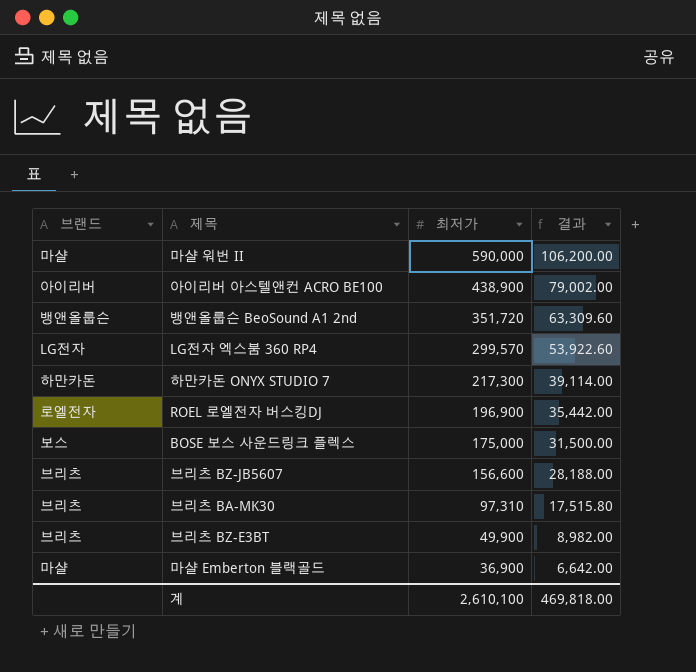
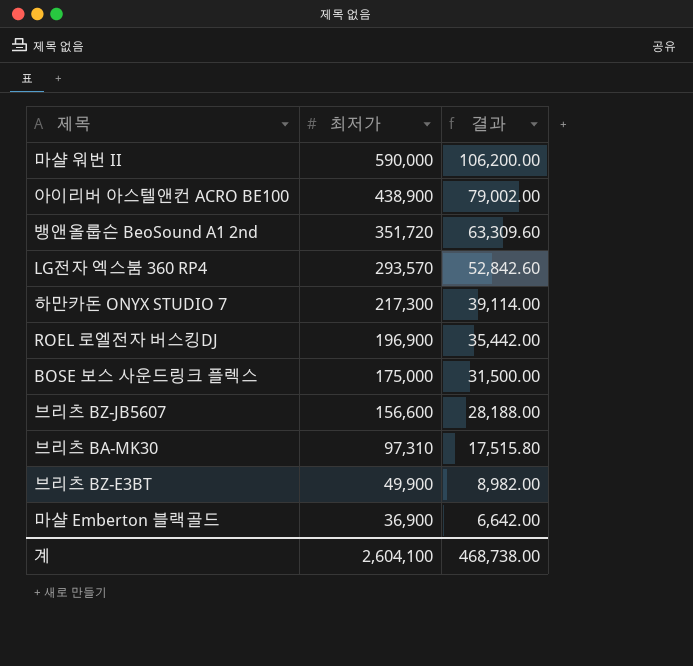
column 브랜드 | position: 1 -> none
LG전자 엑스붐 360 RP4 | 최저가: 299,570 -> 293,570
LG전자 엑스붐 360 RP4 | 결과: 53,922.60 -> 52,842.60
계 | 최저가: 2,610,100 -> 2,604,100
계 | 결과: 469,818.00 -> 468,738.00

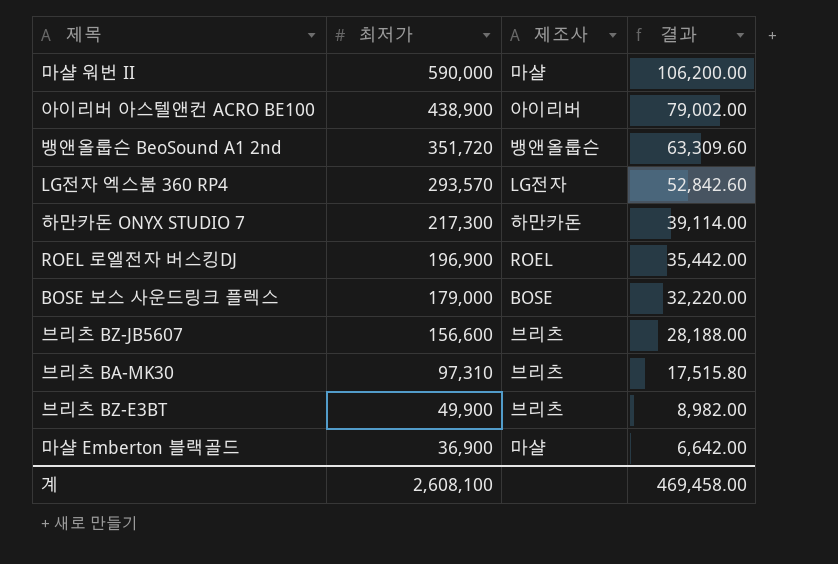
column 제조사 | position: none -> 3
BOSE 보스 사운드링크 플렉스 | 최저가: 175,000 -> 179,000
BOSE 보스 사운드링크 플렉스 | 결과: 31,500.00 -> 32,220.00
계 | 최저가: 2,604,100 -> 2,608,100
계 | 결과: 468,738.00 -> 469,458.00

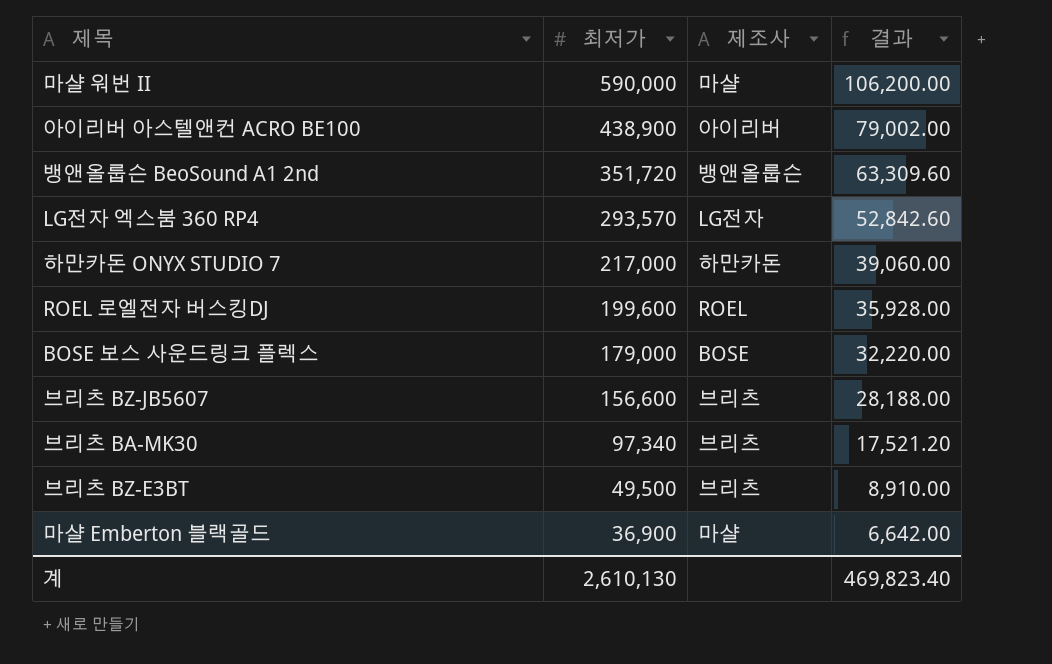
하만카돈 ONYX STUDIO 7 | 최저가: 217,300 -> 217,000
하만카돈 ONYX STUDIO 7 | 결과: 39,114.00 -> 39,060.00
ROEL 로엘전자 버스킹DJ | 최저가: 196,900 -> 199,600
ROEL 로엘전자 버스킹DJ | 결과: 35,442.00 -> 35,928.00
브리츠 BA-MK30 | 최저가: 97,310 -> 97,340
브리츠 BA-MK30 | 결과: 17,515.80 -> 17,521.20
브리츠 BZ-E3BT | 최저가: 49,900 -> 49,500
브리츠 BZ-E3BT | 결과: 8,982.00 -> 8,910.00
계 | 최저가: 2,608,100 -> 2,610,130
계 | 결과: 469,458.00 -> 469,823.40

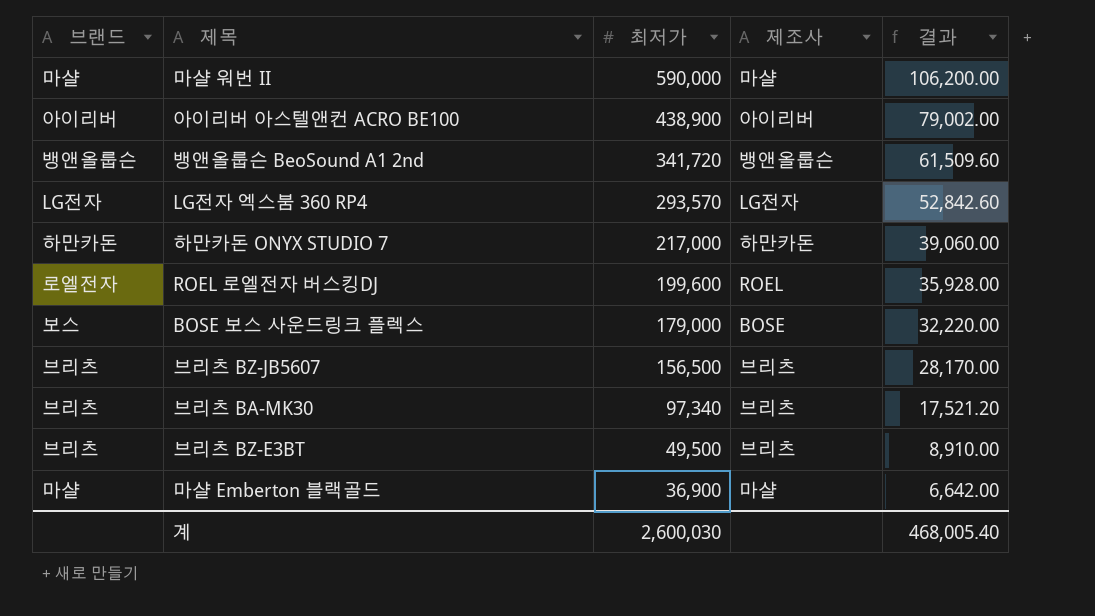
column 브랜드 | position: none -> 1
뱅앤올룹슨 BeoSound A1 2nd | 최저가: 351,720 -> 341,720
뱅앤올룹슨 BeoSound A1 2nd | 결과: 63,309.60 -> 61,509.60
브리츠 BZ-JB5607 | 최저가: 156,600 -> 156,500
브리츠 BZ-JB5607 | 결과: 28,188.00 -> 28,170.00
계 | 최저가: 2,610,130 -> 2,600,030
계 | 결과: 469,823.40 -> 468,005.40

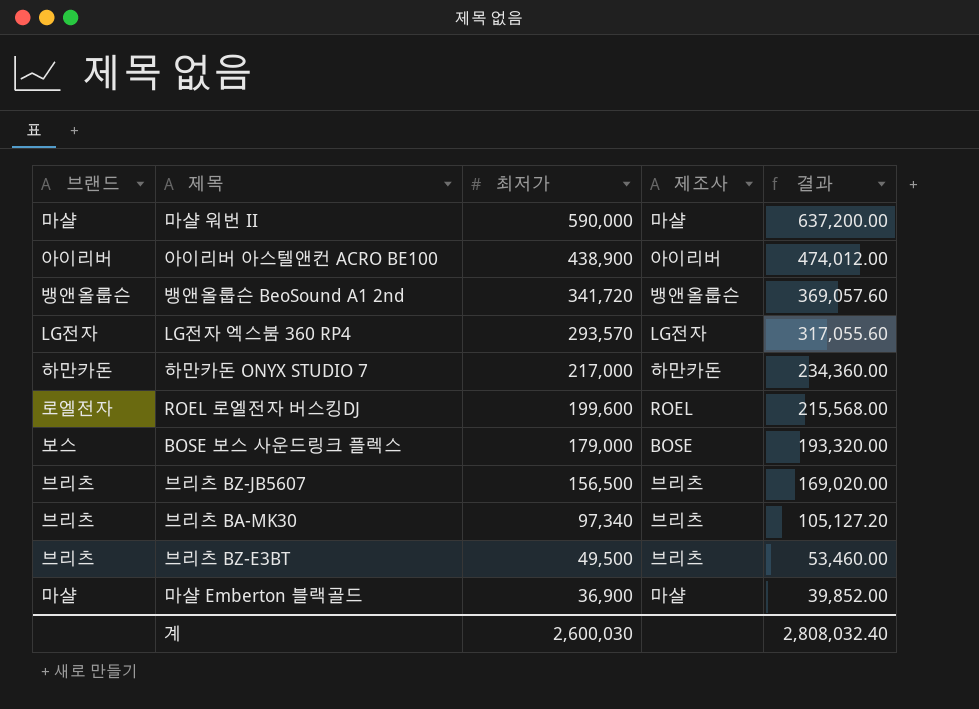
column 결과 | formula: [최저가] * 0.18 -> [최저가] * 1.08
계 | 결과: 468,005.40 -> 2,808,032.40

